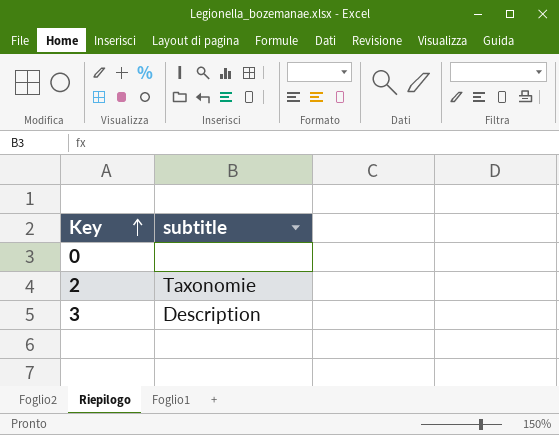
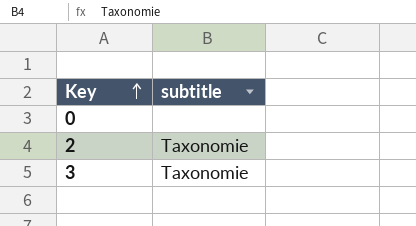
3 | subtitle: Description -> Taxonomie

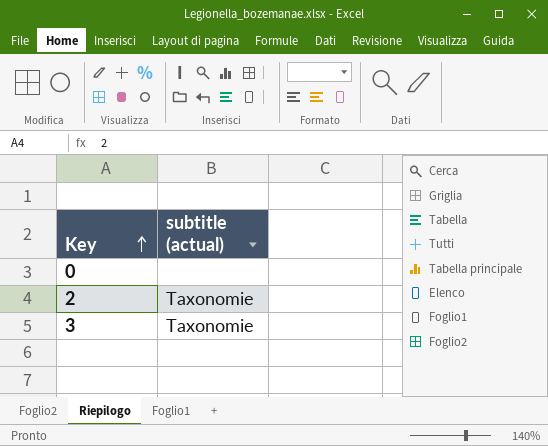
column name: subtitle -> subtitle (actual)

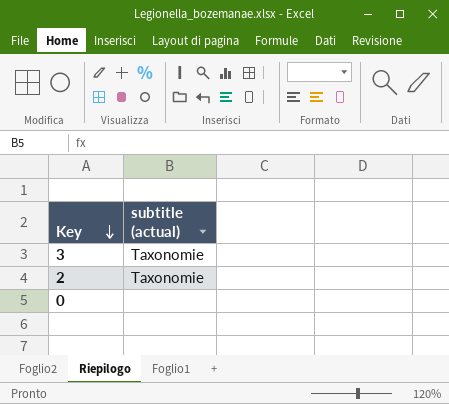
row order: Key ascending -> Key descending

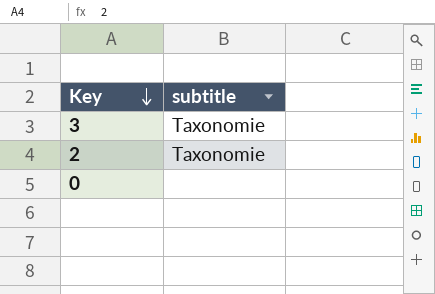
column name: subtitle (actual) -> subtitle

